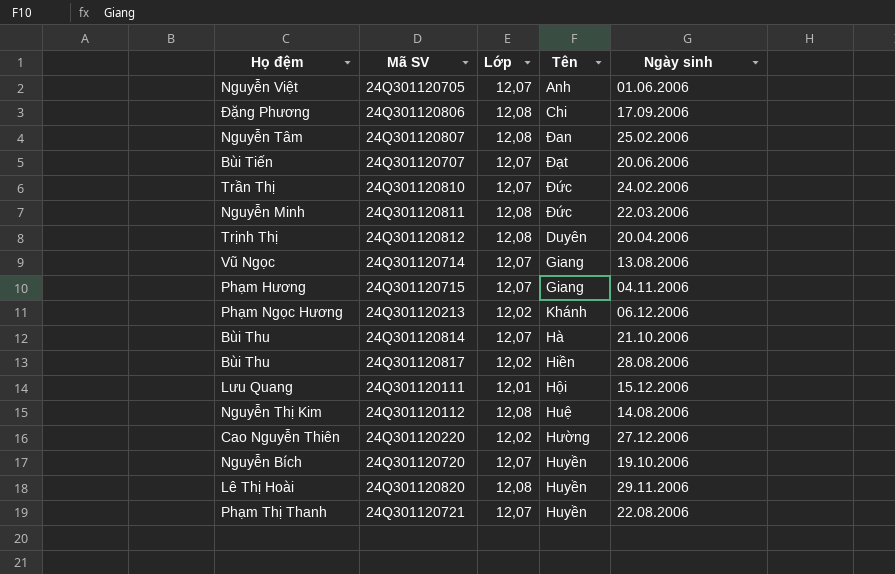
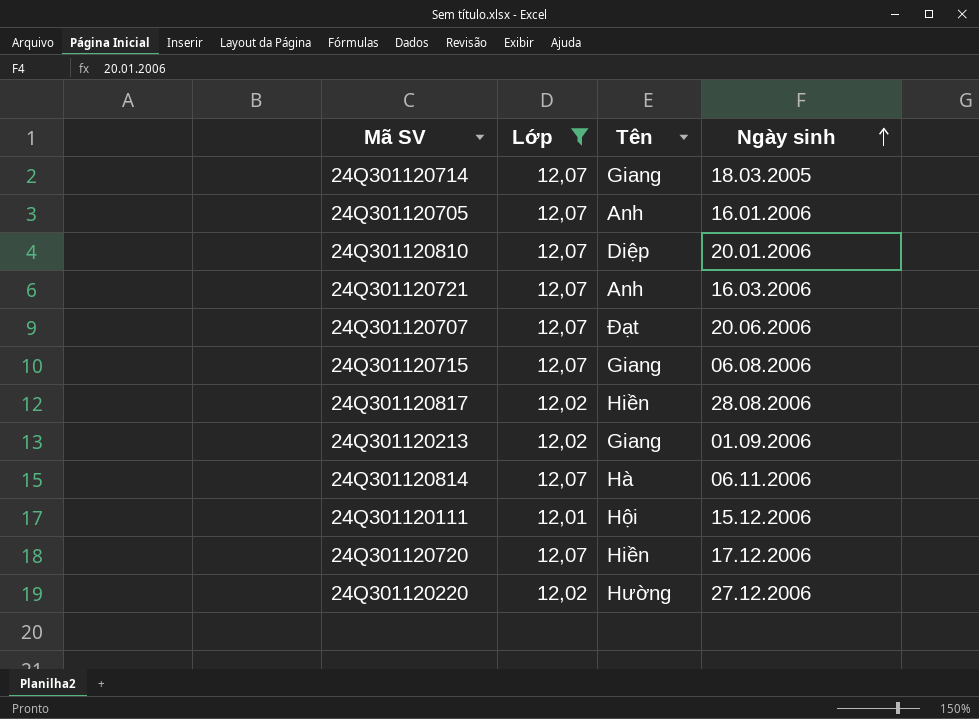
filter: none -> Lớp != 12,08
row order: none -> Ngày sinh ascending
column Họ đệm | position: 1 -> none
24Q301120714 | Ngày sinh: 13.08.2006 -> 18.03.2005
24Q301120705 | Ngày sinh: 01.06.2006 -> 16.01.2006
24Q301120810 | Tên: Đức -> Diệp
24Q301120810 | Ngày sinh: 24.02.2006 -> 20.01.2006
24Q301120721 | Tên: Huyền -> Anh
24Q301120721 | Ngày sinh: 22.08.2006 -> 16.03.2006
24Q301120715 | Ngày sinh: 04.11.2006 -> 06.08.2006
24Q301120213 | Tên: Khánh -> Giang
24Q301120213 | Ngày sinh: 06.12.2006 -> 01.09.2006
24Q301120814 | Ngày sinh: 21.10.2006 -> 06.11.2006
24Q301120720 | Tên: Huyền -> Hiền
24Q301120720 | Ngày sinh: 19.10.2006 -> 17.12.2006

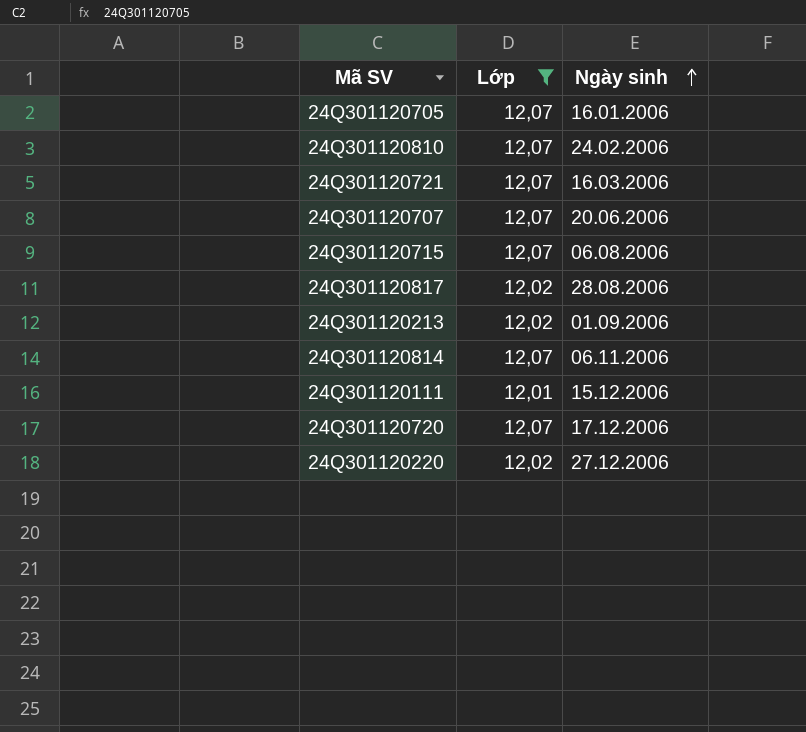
column Tên | position: 3 -> none
row 24Q301120714: 12,07 | Giang | 18.03.2005 -> none
24Q301120810 | Ngày sinh: 20.01.2006 -> 24.02.2006

